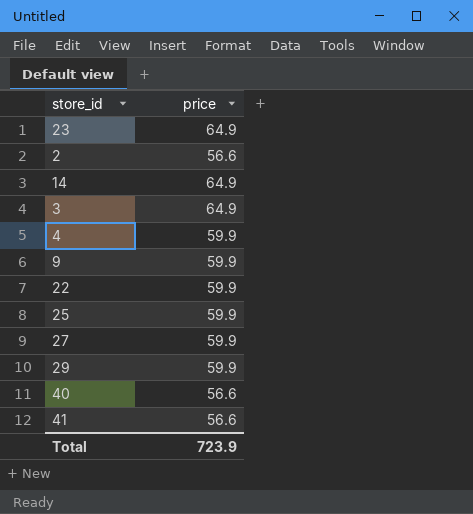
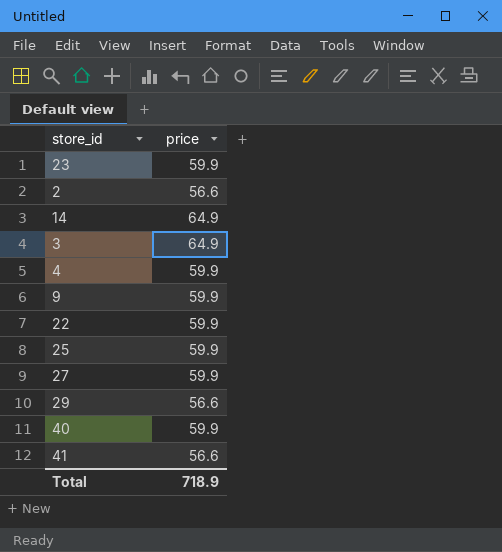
23 | price: 64.9 -> 59.9
29 | price: 59.9 -> 56.6
40 | price: 56.6 -> 59.9
Total | price: 723.9 -> 718.9

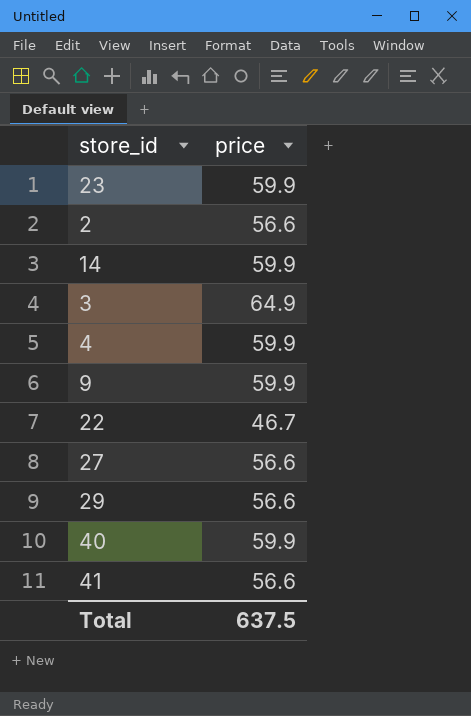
row 25: 59.9 -> none
14 | price: 64.9 -> 59.9
22 | price: 59.9 -> 46.7
27 | price: 59.9 -> 56.6
Total | price: 718.9 -> 637.5

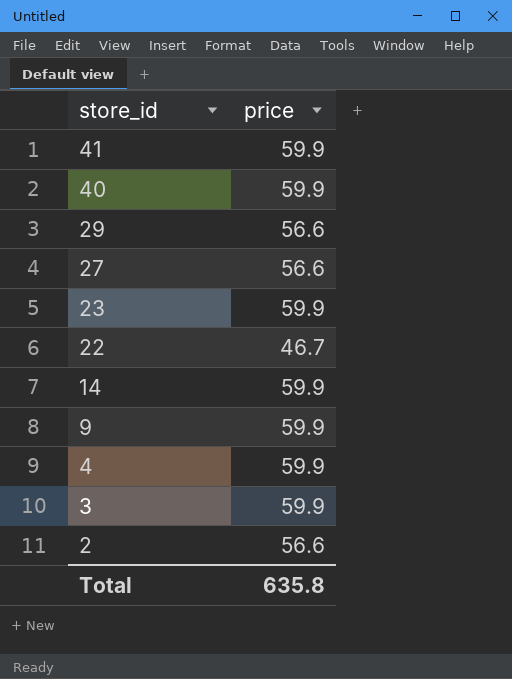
row order: none -> store_id descending
41 | price: 56.6 -> 59.9
3 | price: 64.9 -> 59.9
Total | price: 637.5 -> 635.8

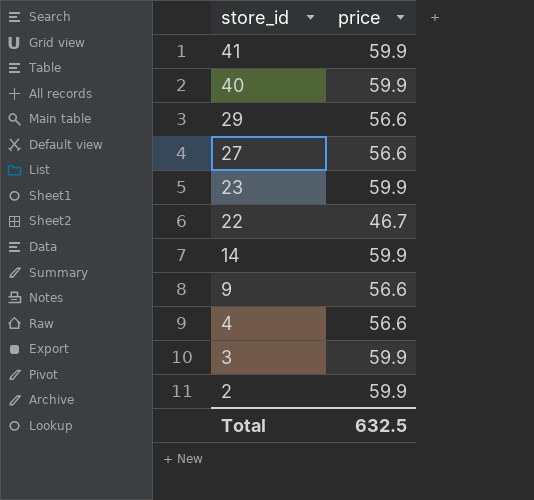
9 | price: 59.9 -> 56.6
4 | price: 59.9 -> 56.6
2 | price: 56.6 -> 59.9
Total | price: 635.8 -> 632.5

